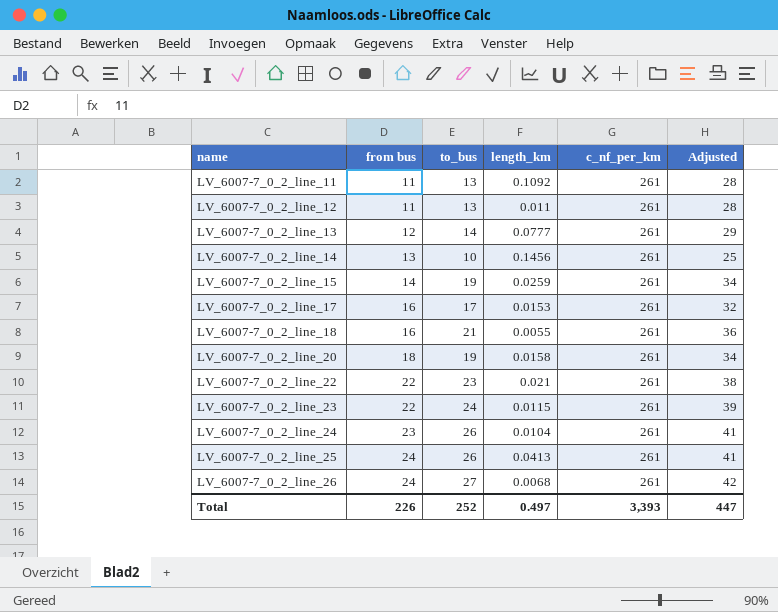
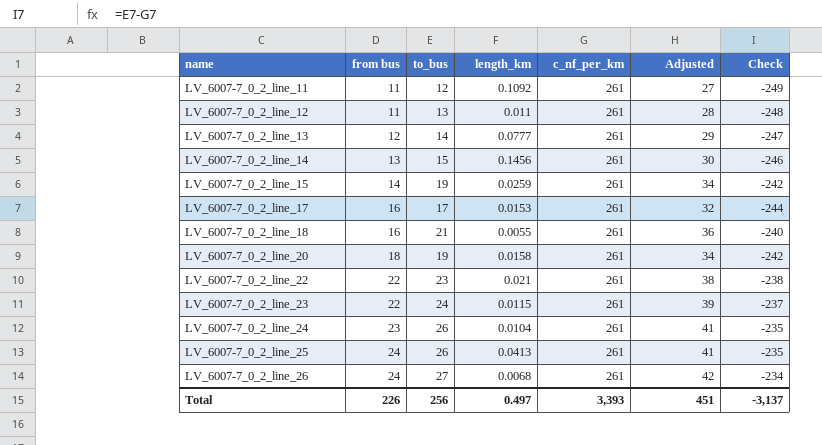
column Check | formula: none -> [to_bus] - [c_nf_per_km]
LV_6007-7_0_2_line_11 | to_bus: 13 -> 12
LV_6007-7_0_2_line_11 | Adjusted: 28 -> 27
LV_6007-7_0_2_line_14 | to_bus: 10 -> 15
LV_6007-7_0_2_line_14 | Adjusted: 25 -> 30
Total | to_bus: 252 -> 256
Total | Adjusted: 447 -> 451

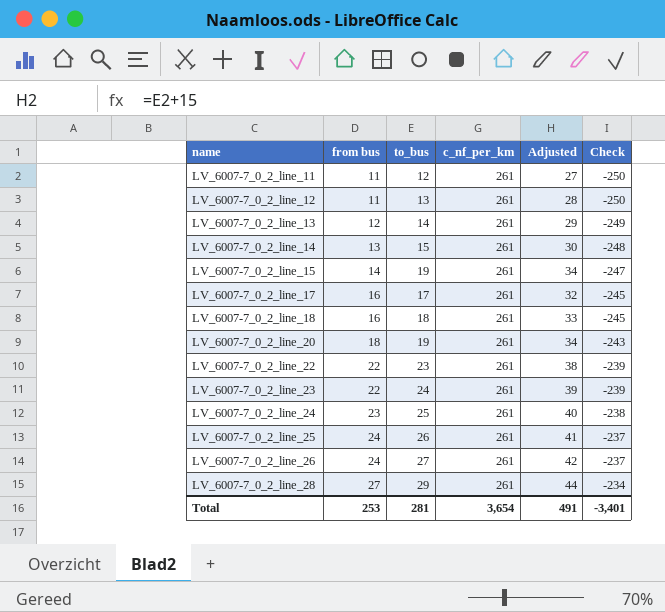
column length_km | position: 4 -> none
column Check | formula: [to_bus] - [c_nf_per_km] -> [from bus] - [c_nf_per_km]
LV_6007-7_0_2_line_18 | to_bus: 21 -> 18
LV_6007-7_0_2_line_18 | Adjusted: 36 -> 33
LV_6007-7_0_2_line_24 | to_bus: 26 -> 25
LV_6007-7_0_2_line_24 | Adjusted: 41 -> 40
row LV_6007-7_0_2_line_28: none -> 27 | 29 | 261 | 44 | -234
Total | from bus: 226 -> 253
Total | to_bus: 256 -> 281
Total | c_nf_per_km: 3,393 -> 3,654
Total | Adjusted: 451 -> 491
Total | Check: -3,137 -> -3,401

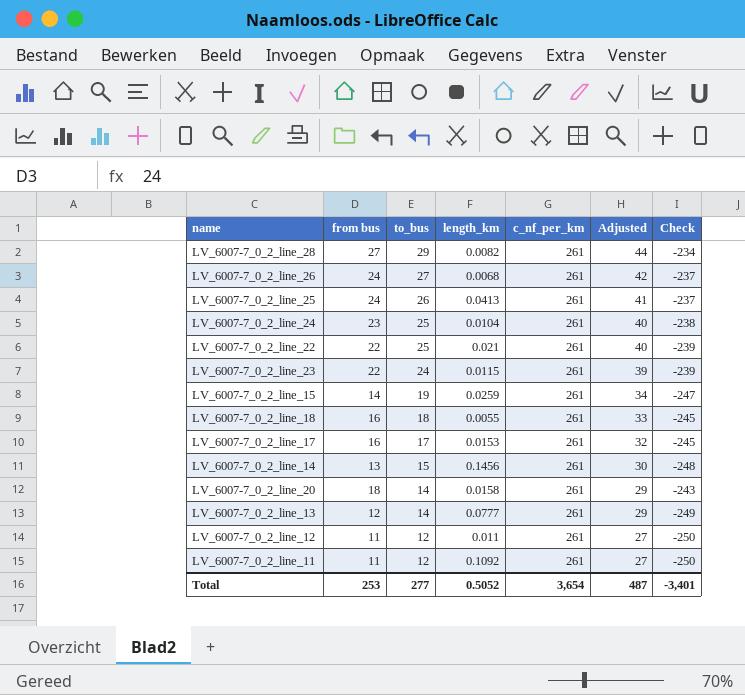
row order: name ascending -> to_bus descending
column length_km | position: none -> 4
LV_6007-7_0_2_line_22 | to_bus: 23 -> 25
LV_6007-7_0_2_line_22 | Adjusted: 38 -> 40
LV_6007-7_0_2_line_20 | to_bus: 19 -> 14
LV_6007-7_0_2_line_20 | Adjusted: 34 -> 29
LV_6007-7_0_2_line_12 | to_bus: 13 -> 12
LV_6007-7_0_2_line_12 | Adjusted: 28 -> 27
Total | to_bus: 281 -> 277
Total | Adjusted: 491 -> 487

